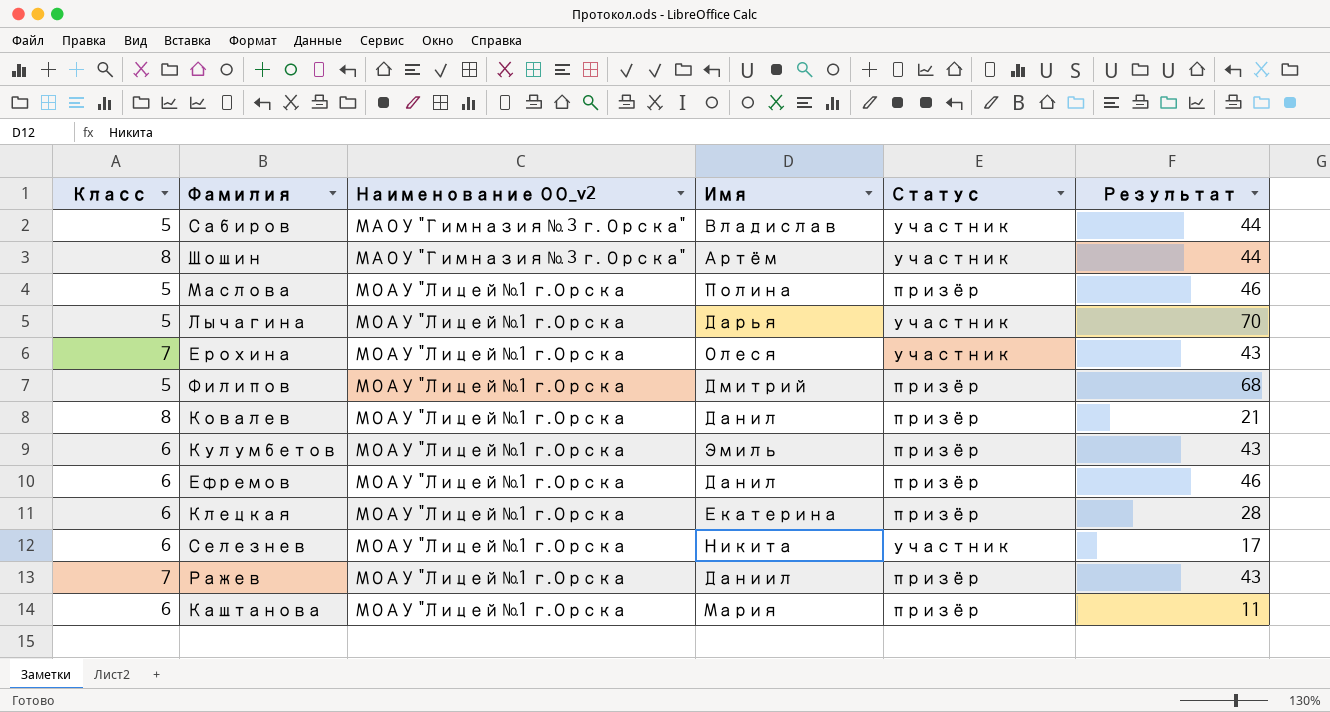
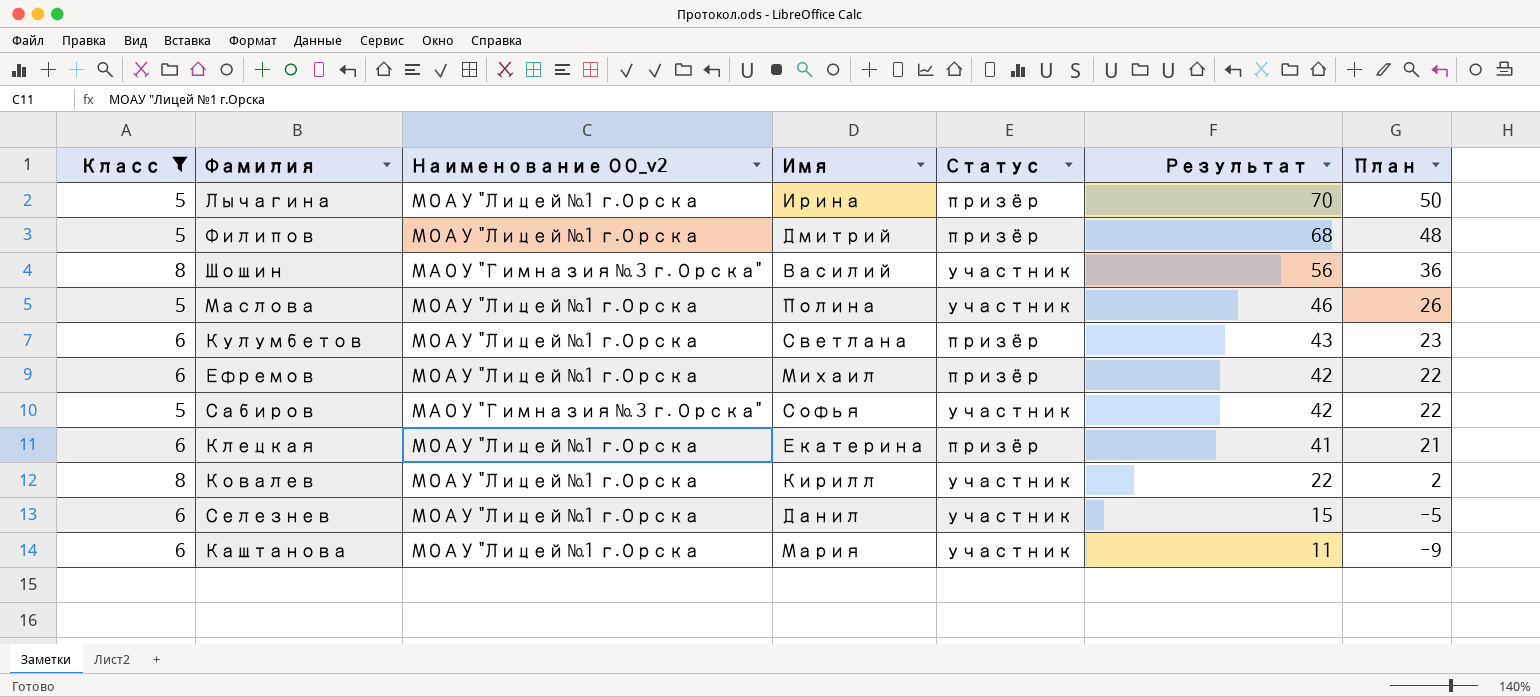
filter: none -> Класс != 7
row order: Наименование ОО_v2 ascending -> Результат descending
column План | formula: none -> [Результат] - 20
Лычагина | Имя: Дарья -> Ирина
Лычагина | Статус: участник -> призёр
Шошин | Имя: Артём -> Василий
Шошин | Результат: 44 -> 56
Маслова | Статус: призёр -> участник
Кулумбетов | Имя: Эмиль -> Светлана
Ефремов | Имя: Данил -> Михаил
Ефремов | Результат: 46 -> 42
Сабиров | Имя: Владислав -> Софья
Сабиров | Результат: 44 -> 42
Клецкая | Результат: 28 -> 41
Ковалев | Имя: Данил -> Кирилл
Ковалев | Статус: призёр -> участник
Ковалев | Результат: 21 -> 22
Селезнев | Имя: Никита -> Данил
Селезнев | Результат: 17 -> 15
Каштанова | Статус: призёр -> участник

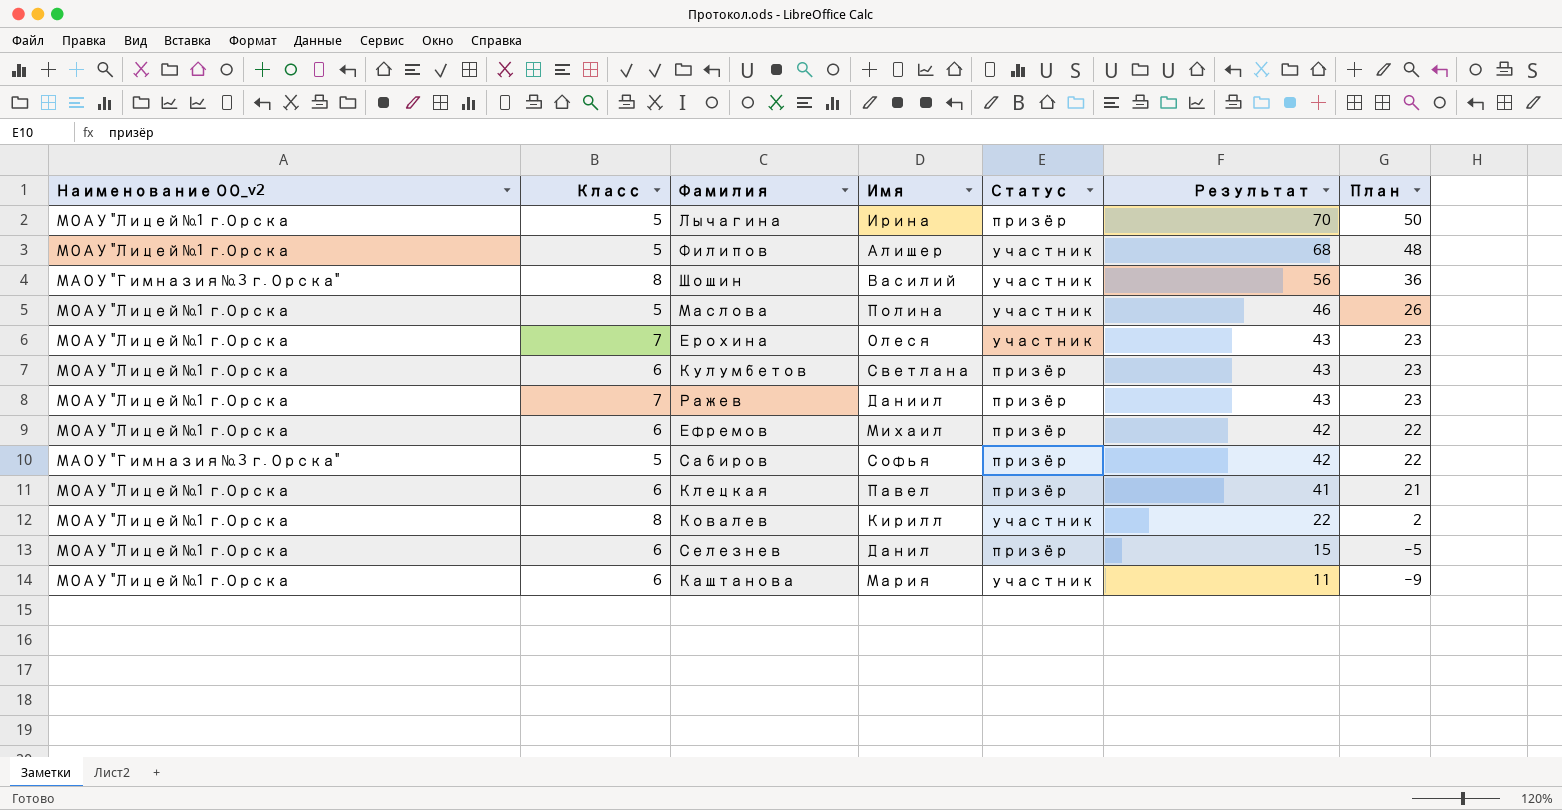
filter: Класс != 7 -> none
column Наименование ОО_v2 | position: 3 -> 1
Филипов | Имя: Дмитрий -> Алишер
Филипов | Статус: призёр -> участник
Сабиров | Статус: участник -> призёр
Клецкая | Имя: Екатерина -> Павел
Селезнев | Статус: участник -> призёр

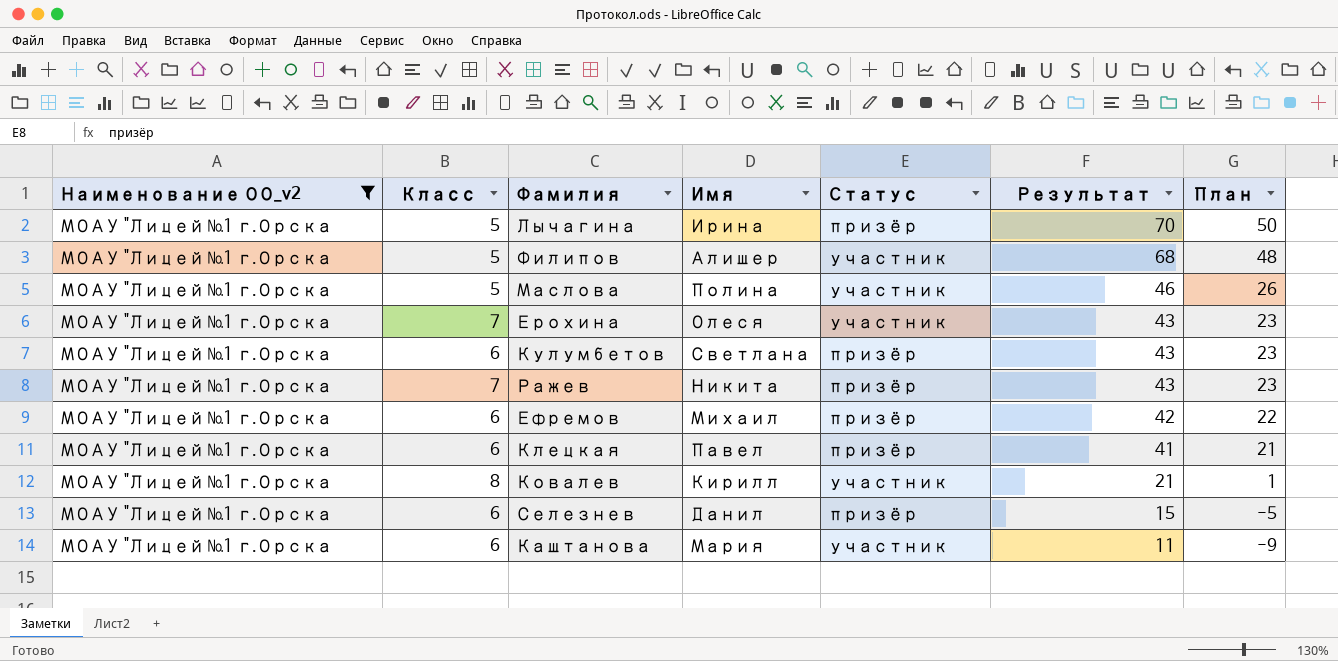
filter: none -> Наименование ОО_v2 = МОАУ "Лицей №1 г.Орска
Ражев | Имя: Даниил -> Никита
Ковалев | Результат: 22 -> 21
Ковалев | План: 2 -> 1

